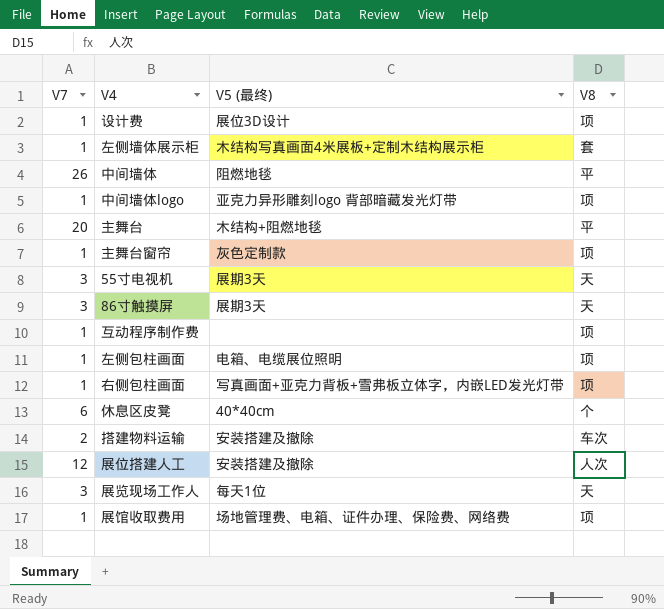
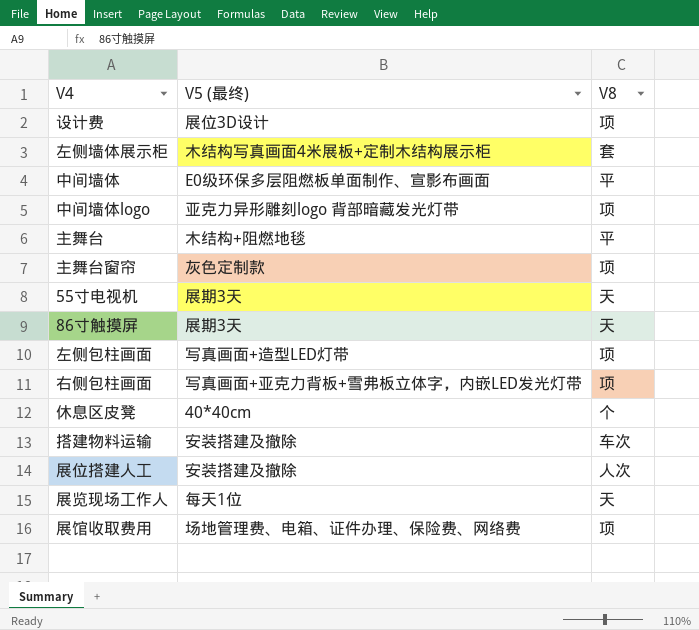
column V7 | position: 1 -> none
row 互动程序制作费: 1 | none | 项 -> none
中间墙体 | V5 (最终): 阻燃地毯 -> E0级环保多层阻燃板单面制作、宣影布画面
左侧包柱画面 | V5 (最终): 电箱、电缆展位照明 -> 写真画面+造型LED灯带

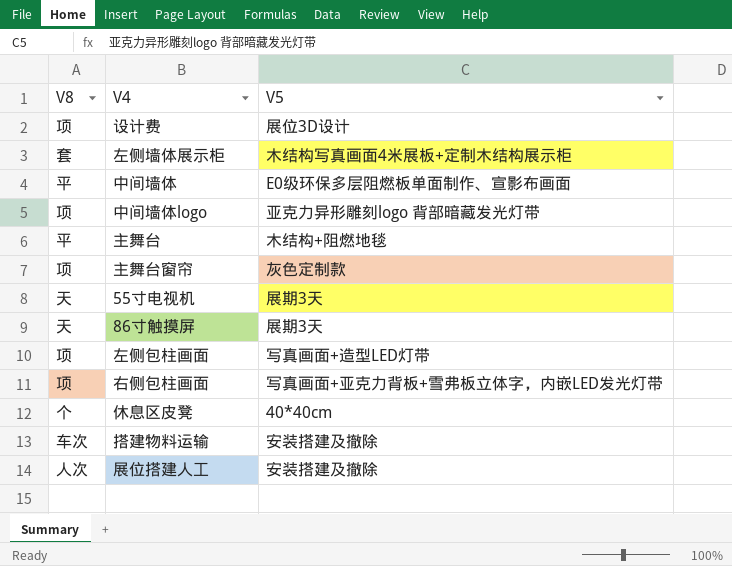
column V8 | position: 3 -> 1
column name: V5 (最终) -> V5
row 展览现场工作人: 每天1位 | 天 -> none
row 展馆收取费用: 场地管理费、电箱、证件办理、保险费、网络费 | 项 -> none

